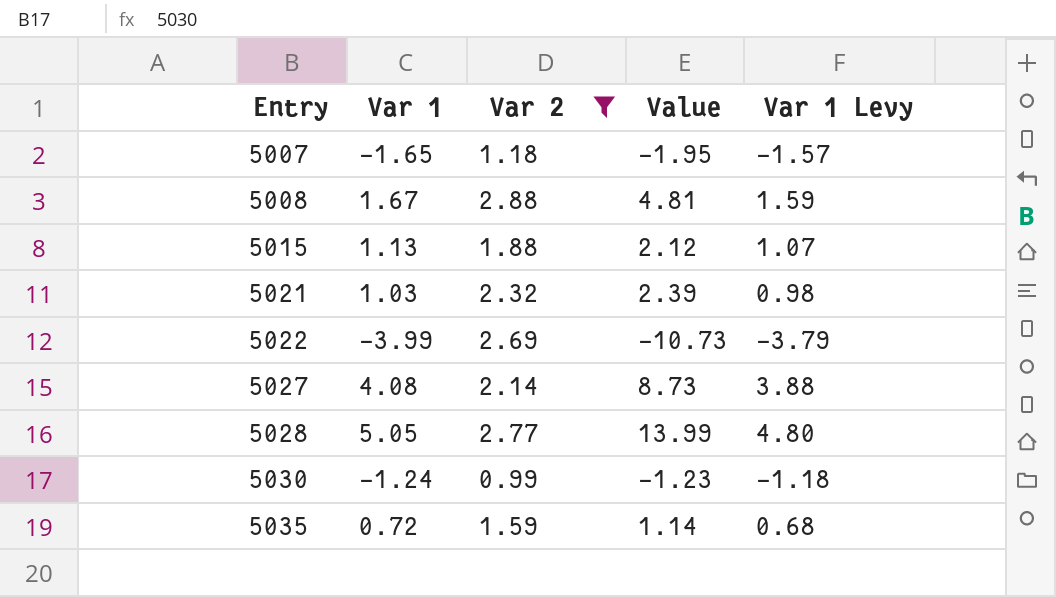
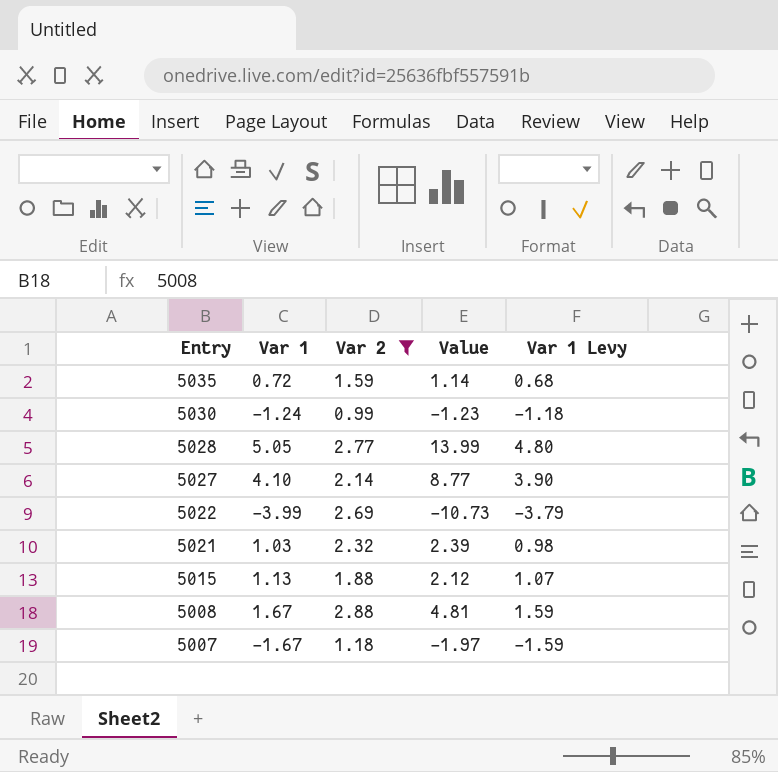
row order: Entry ascending -> Entry descending
5027 | Var 1: 4.08 -> 4.10
5027 | Value: 8.73 -> 8.77
5027 | Var 1 Levy: 3.88 -> 3.90
5007 | Var 1: -1.65 -> -1.67
5007 | Value: -1.95 -> -1.97
5007 | Var 1 Levy: -1.57 -> -1.59

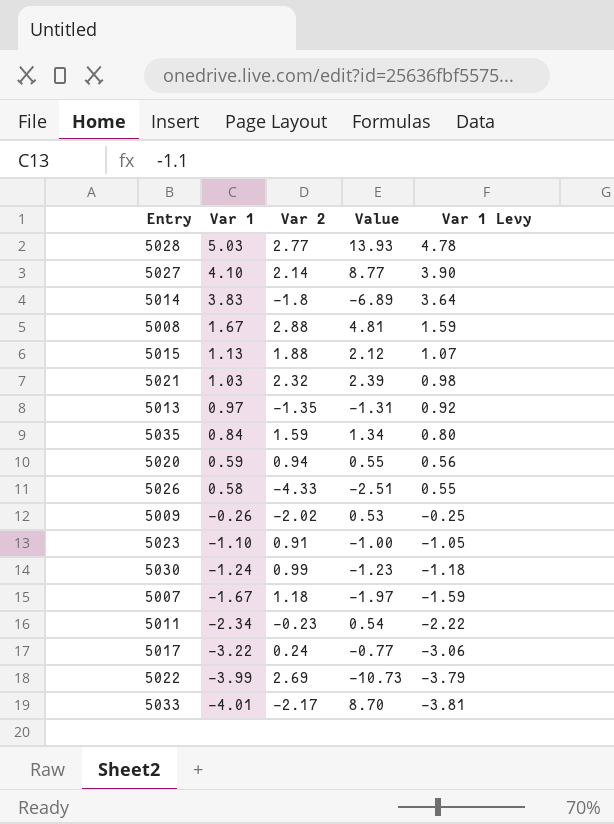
filter: Var 2 >= 0.99 -> none
row order: Entry descending -> Var 1 descending
5028 | Var 1: 5.05 -> 5.03
5028 | Value: 13.99 -> 13.93
5028 | Var 1 Levy: 4.80 -> 4.78
5035 | Var 1: 0.72 -> 0.84
5035 | Value: 1.14 -> 1.34
5035 | Var 1 Levy: 0.68 -> 0.80

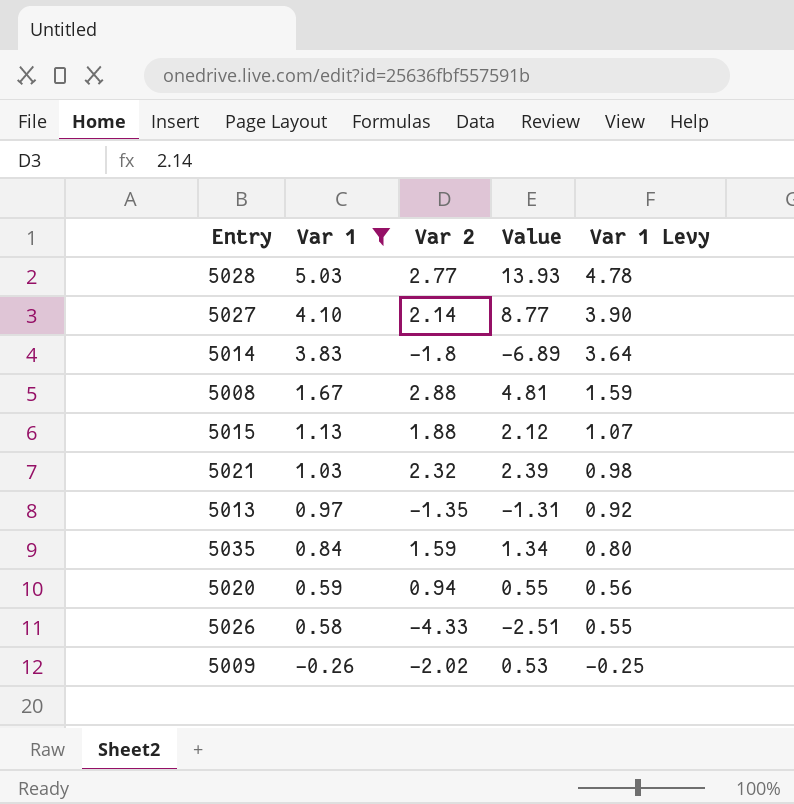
filter: none -> Var 1 >= -0.26

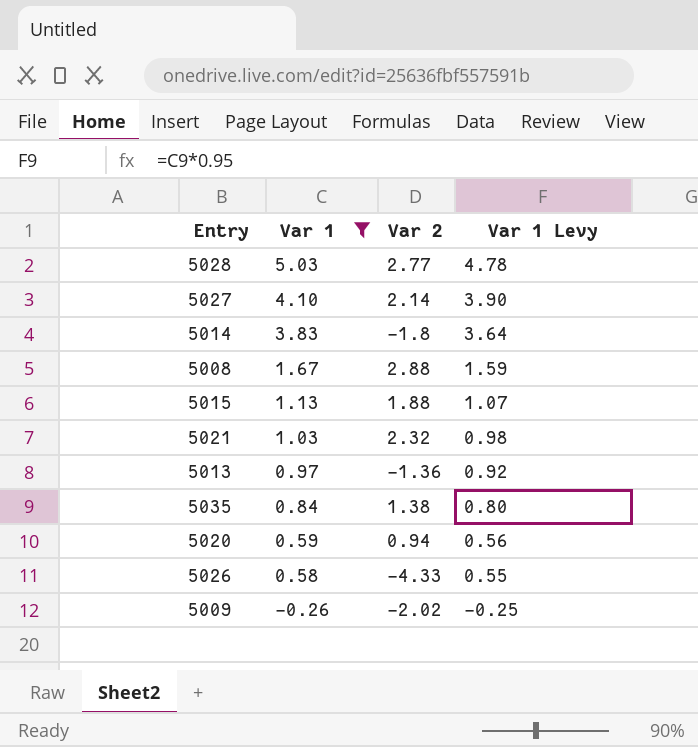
column Value | formula: [Var 1] * [Var 2] -> none
5013 | Var 2: -1.35 -> -1.36
5035 | Var 2: 1.59 -> 1.38

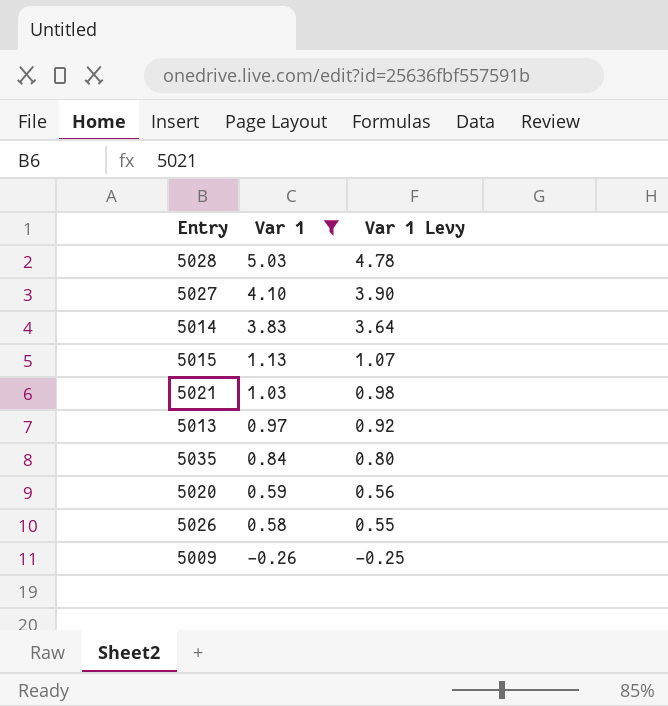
column Var 2 | position: 3 -> none
row 5008: 1.67 | 2.88 | 1.59 -> none

